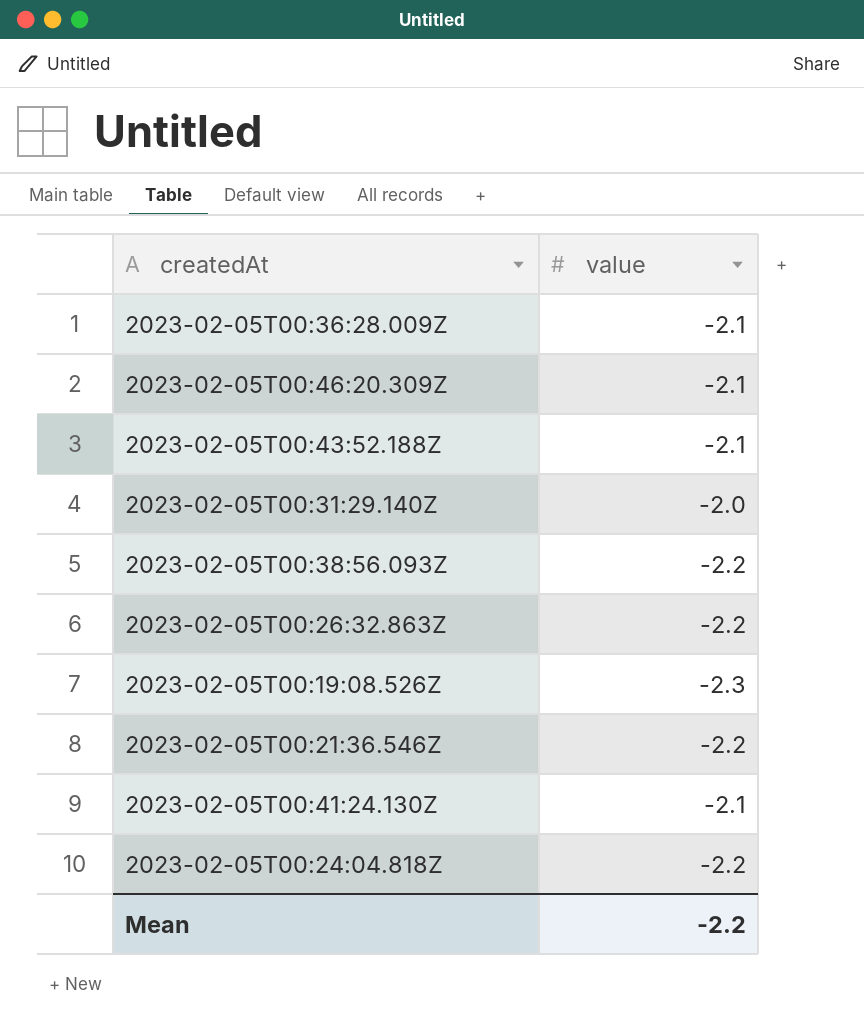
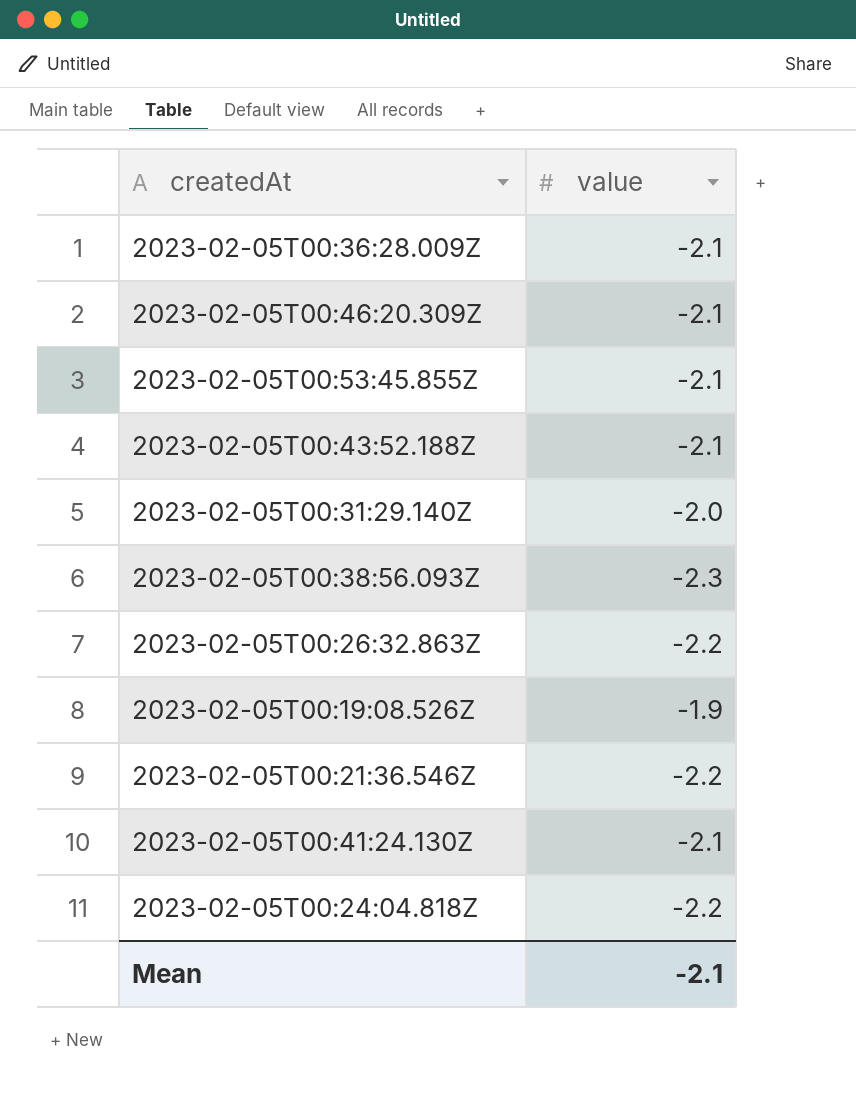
row 2023-02-05T00:53:45.855Z: none -> -2.1
2023-02-05T00:38:56.093Z | value: -2.2 -> -2.3
2023-02-05T00:19:08.526Z | value: -2.3 -> -1.9
Mean | value: -2.2 -> -2.1

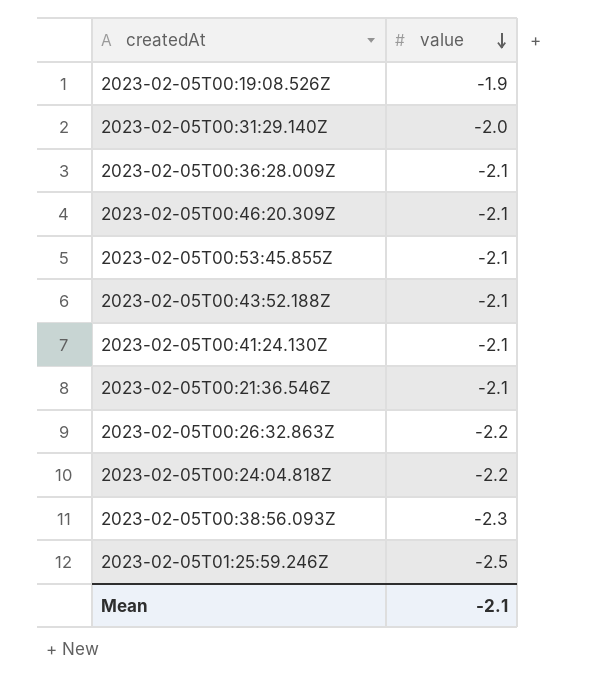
row order: none -> value descending
2023-02-05T00:21:36.546Z | value: -2.2 -> -2.1
row 2023-02-05T01:25:59.246Z: none -> -2.5

